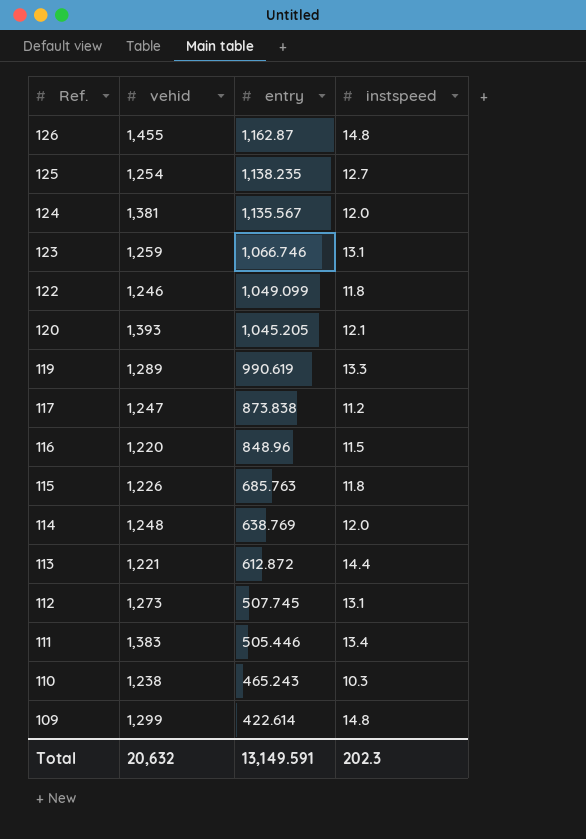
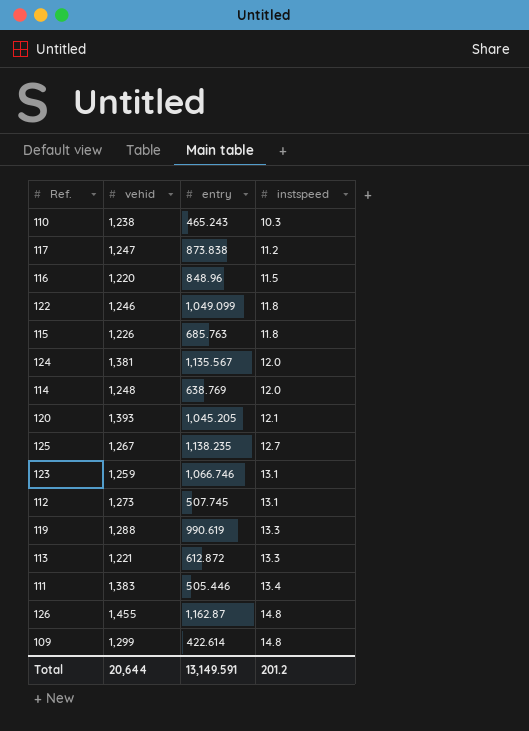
row order: Ref. descending -> instspeed ascending
125 | vehid: 1,254 -> 1,267
119 | vehid: 1,289 -> 1,288
113 | instspeed: 14.4 -> 13.3
Total | vehid: 20,632 -> 20,644
Total | instspeed: 202.3 -> 201.2

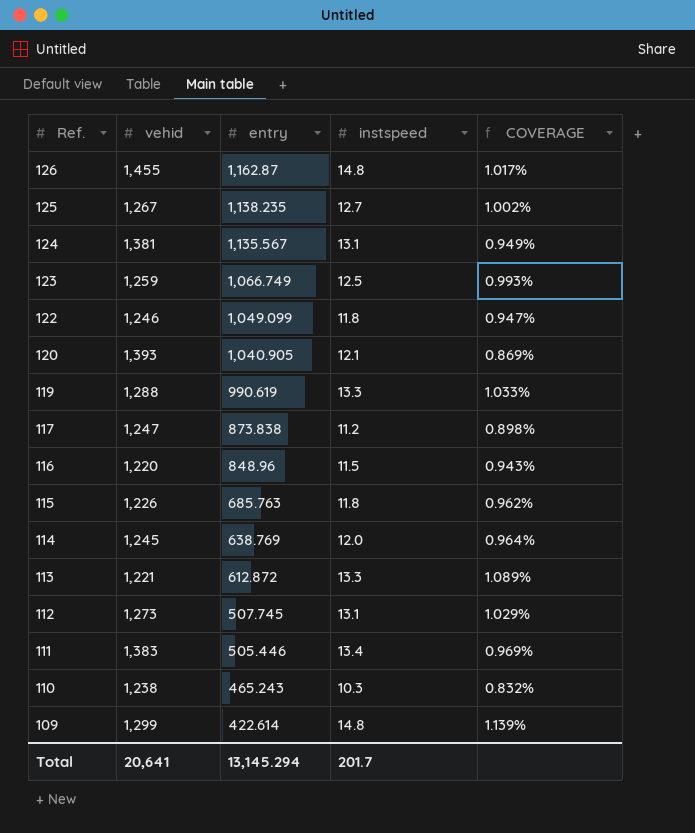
row order: instspeed ascending -> Ref. descending
column COVERAGE | formula: none -> [instspeed] / [vehid]
124 | instspeed: 12.0 -> 13.1
123 | entry: 1,066.746 -> 1,066.749
123 | instspeed: 13.1 -> 12.5
120 | entry: 1,045.205 -> 1,040.905
114 | vehid: 1,248 -> 1,245
Total | vehid: 20,644 -> 20,641
Total | entry: 13,149.591 -> 13,145.294
Total | instspeed: 201.2 -> 201.7

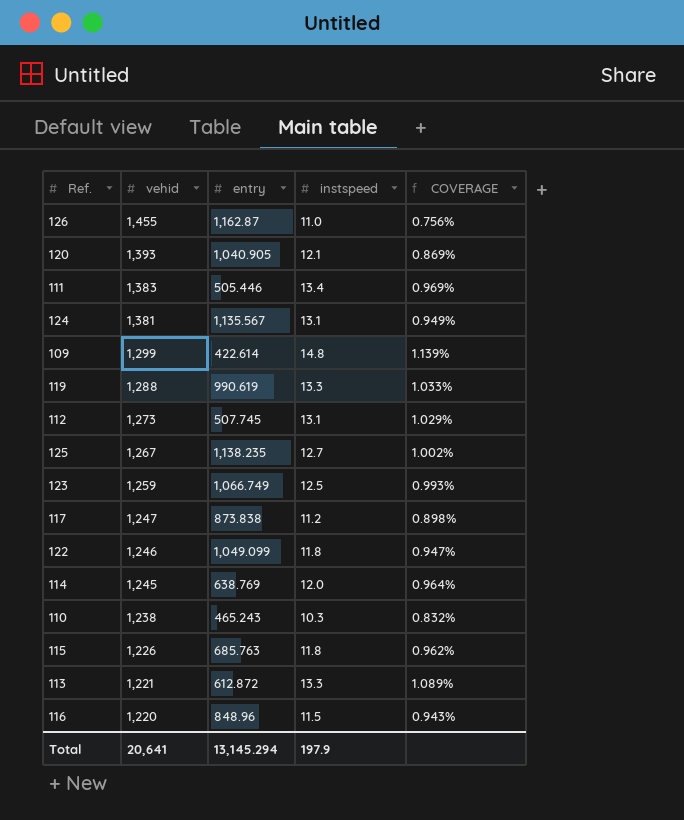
row order: Ref. descending -> vehid descending
126 | instspeed: 14.8 -> 11.0
126 | COVERAGE: 1.017% -> 0.756%
Total | instspeed: 201.7 -> 197.9

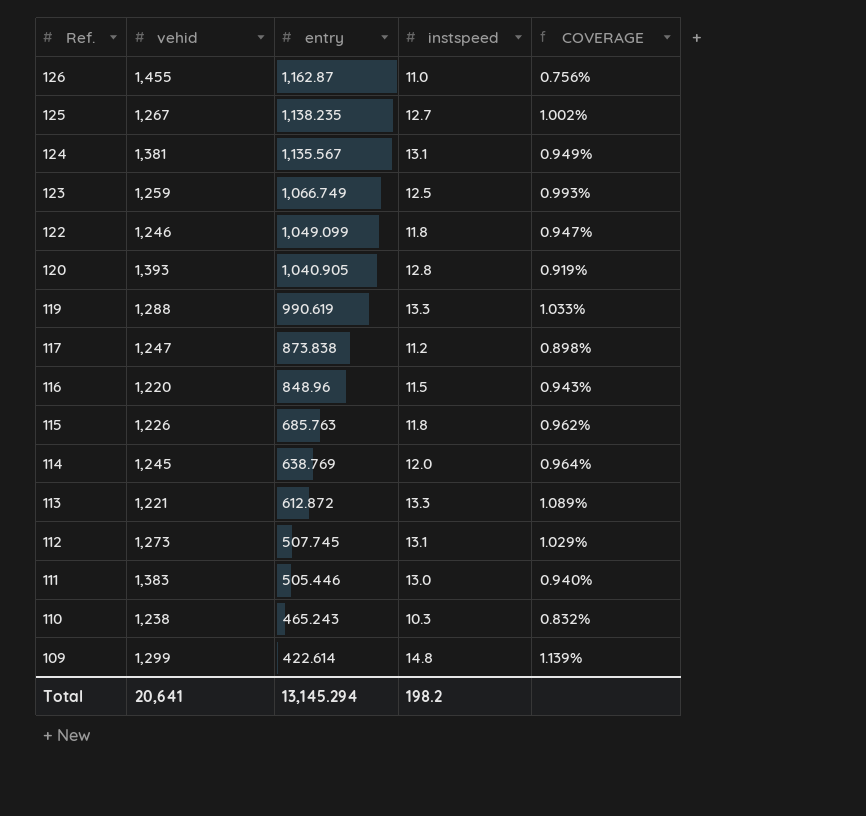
row order: vehid descending -> Ref. descending
120 | instspeed: 12.1 -> 12.8
120 | COVERAGE: 0.869% -> 0.919%
111 | instspeed: 13.4 -> 13.0
111 | COVERAGE: 0.969% -> 0.940%
Total | instspeed: 197.9 -> 198.2

